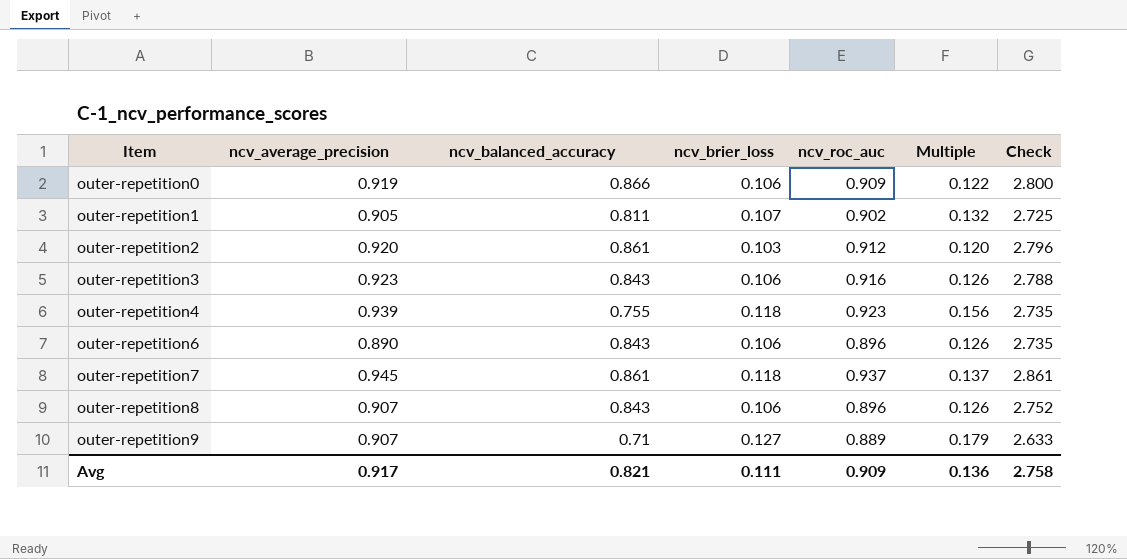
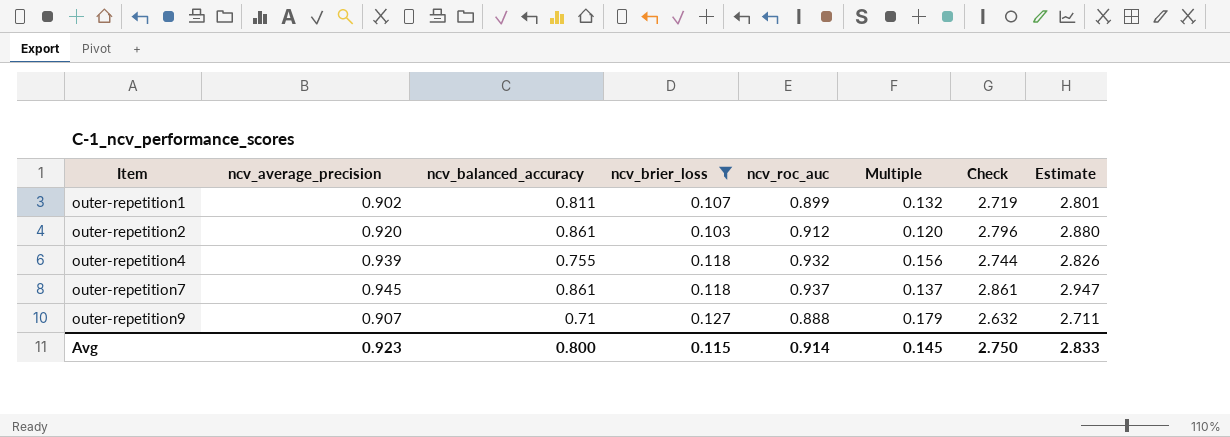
filter: none -> ncv_brier_loss != 0.106
column Estimate | formula: none -> [Check] * 1.03
outer-repetition1 | ncv_average_precision: 0.905 -> 0.902
outer-repetition1 | ncv_roc_auc: 0.902 -> 0.899
outer-repetition1 | Check: 2.725 -> 2.719
outer-repetition4 | ncv_roc_auc: 0.923 -> 0.932
outer-repetition4 | Check: 2.735 -> 2.744
outer-repetition9 | ncv_roc_auc: 0.889 -> 0.888
outer-repetition9 | Check: 2.633 -> 2.632
Avg | ncv_average_precision: 0.917 -> 0.923
Avg | ncv_balanced_accuracy: 0.821 -> 0.800
Avg | ncv_brier_loss: 0.111 -> 0.115
Avg | ncv_roc_auc: 0.909 -> 0.914
Avg | Multiple: 0.136 -> 0.145
Avg | Check: 2.758 -> 2.750

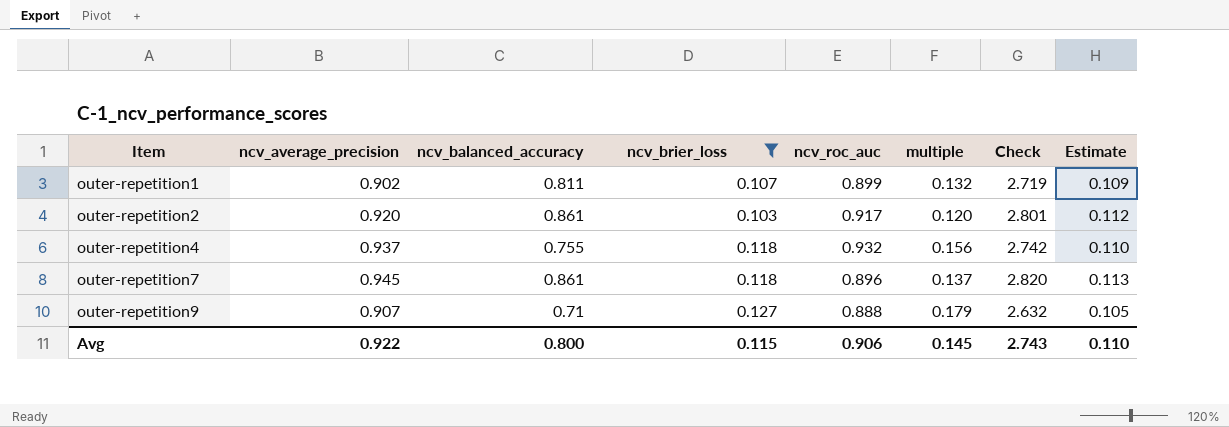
column name: Multiple -> multiple
column Estimate | formula: [Check] * 1.03 -> [Check] * 0.04
outer-repetition2 | ncv_roc_auc: 0.912 -> 0.917
outer-repetition2 | Check: 2.796 -> 2.801
outer-repetition4 | ncv_average_precision: 0.939 -> 0.937
outer-repetition4 | Check: 2.744 -> 2.742
outer-repetition7 | ncv_roc_auc: 0.937 -> 0.896
outer-repetition7 | Check: 2.861 -> 2.820
Avg | ncv_average_precision: 0.923 -> 0.922
Avg | ncv_roc_auc: 0.914 -> 0.906
Avg | Check: 2.750 -> 2.743
Avg | Estimate: 2.833 -> 0.110

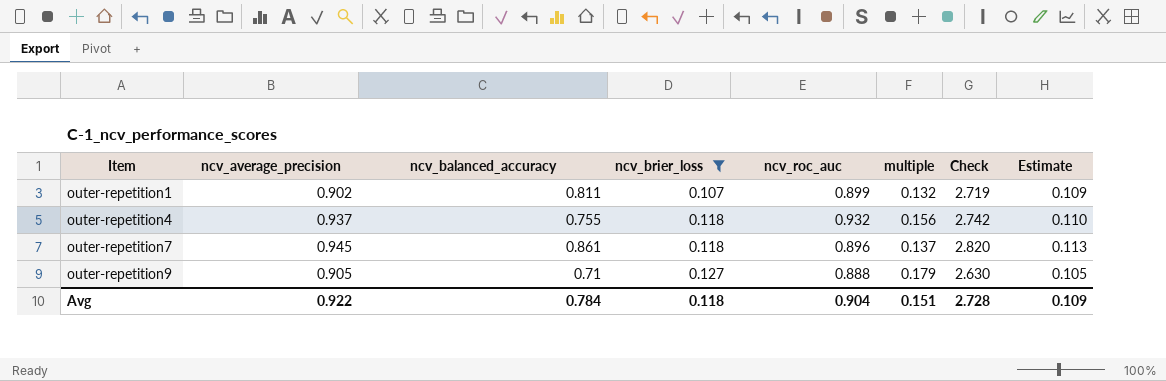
row outer-repetition2: 0.920 | 0.861 | 0.103 | 0.917 | 0.120 | 2.801 | 0.112 -> none
outer-repetition9 | ncv_average_precision: 0.907 -> 0.905
outer-repetition9 | Check: 2.632 -> 2.630
Avg | ncv_balanced_accuracy: 0.800 -> 0.784
Avg | ncv_brier_loss: 0.115 -> 0.118
Avg | ncv_roc_auc: 0.906 -> 0.904
Avg | multiple: 0.145 -> 0.151
Avg | Check: 2.743 -> 2.728
Avg | Estimate: 0.110 -> 0.109

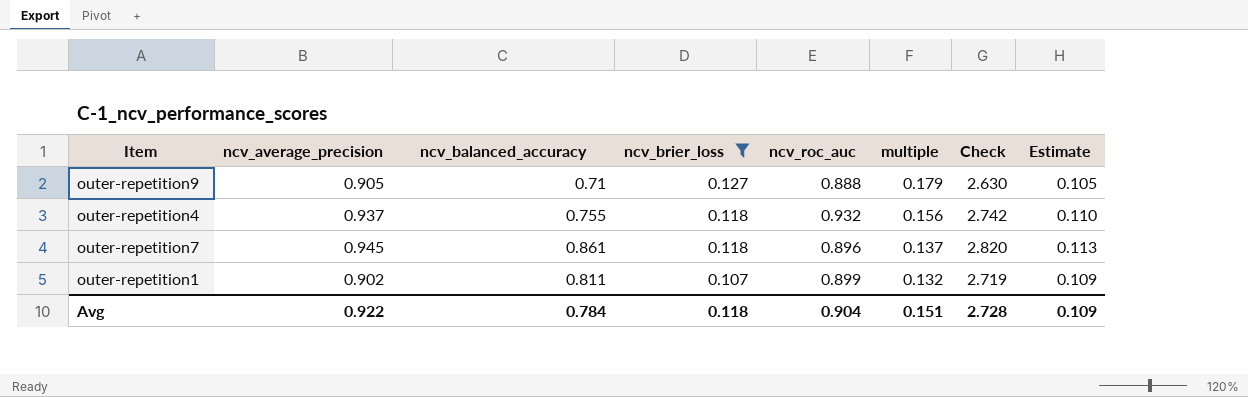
row order: Item ascending -> ncv_brier_loss descending

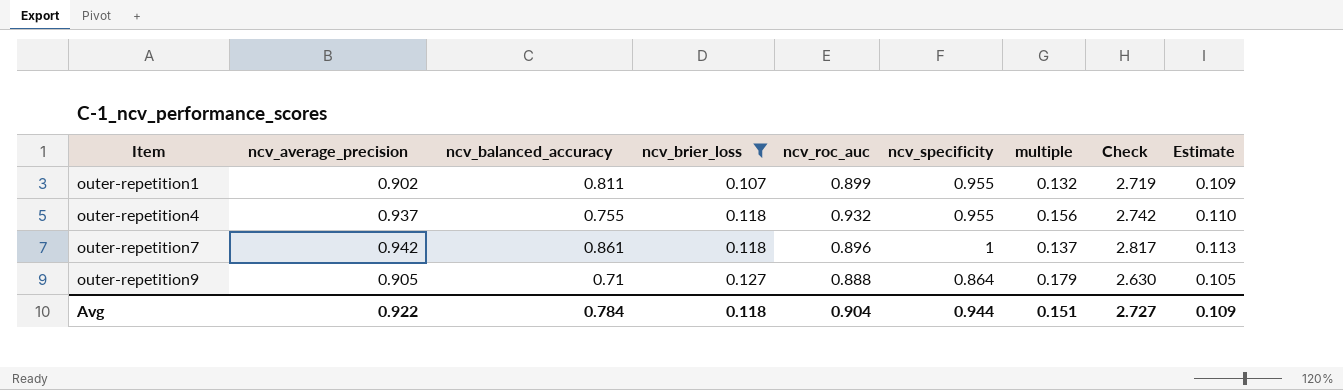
row order: ncv_brier_loss descending -> Item ascending
column ncv_specificity | position: none -> 6
outer-repetition7 | ncv_average_precision: 0.945 -> 0.942
outer-repetition7 | Check: 2.820 -> 2.817
Avg | Check: 2.728 -> 2.727

